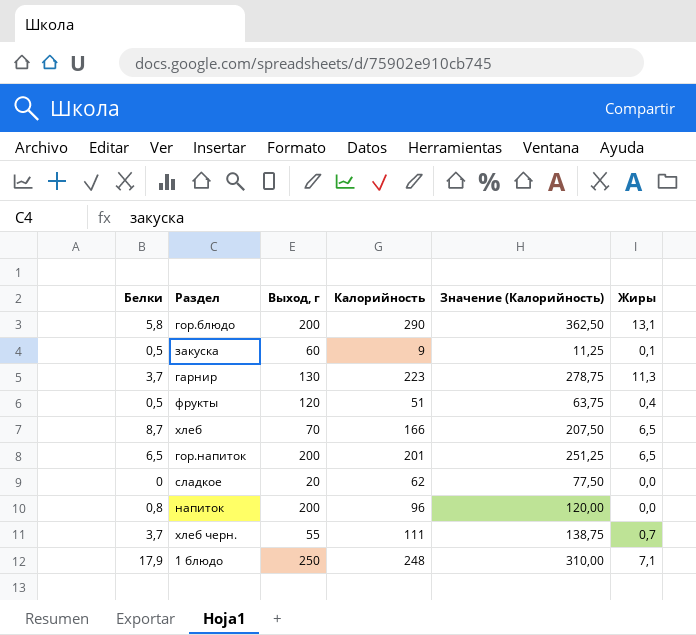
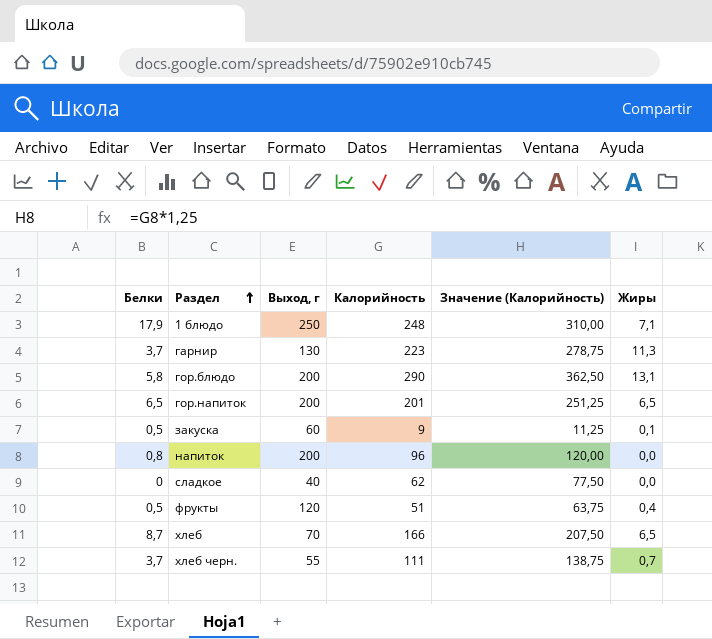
row order: none -> Раздел ascending
сладкое | Выход, г: 20 -> 40

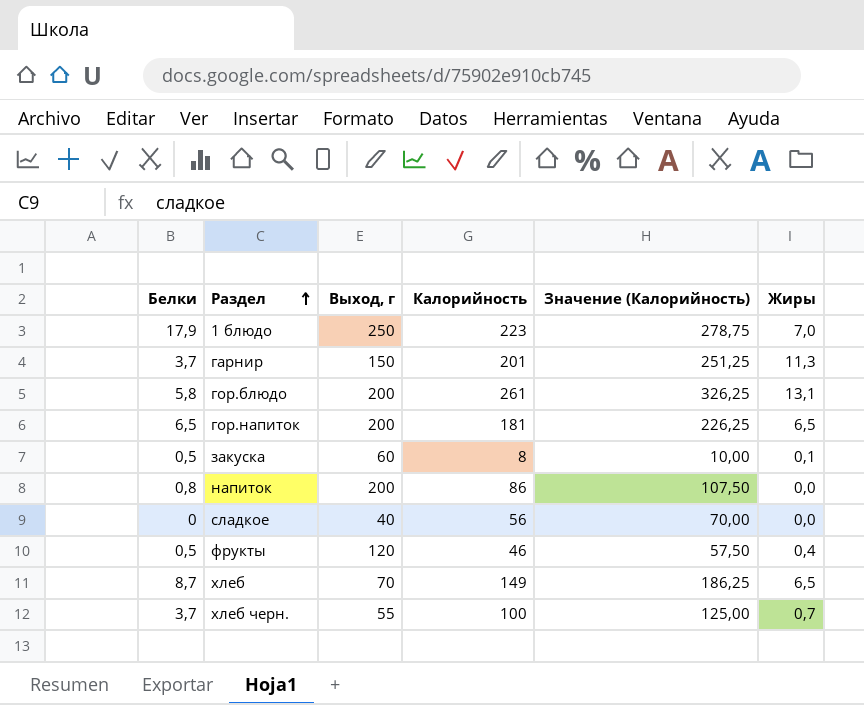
1 блюдо | Калорийность: 248 -> 223
1 блюдо | Значение (Калорийность): 310,00 -> 278,75
1 блюдо | Жиры: 7,1 -> 7,0
гарнир | Выход, г: 130 -> 150
гарнир | Калорийность: 223 -> 201
гарнир | Значение (Калорийность): 278,75 -> 251,25
гор.блюдо | Калорийность: 290 -> 261
гор.блюдо | Значение (Калорийность): 362,50 -> 326,25
гор.напиток | Калорийность: 201 -> 181
гор.напиток | Значение (Калорийность): 251,25 -> 226,25
закуска | Калорийность: 9 -> 8
закуска | Значение (Калорийность): 11,25 -> 10,00
напиток | Калорийность: 96 -> 86
напиток | Значение (Калорийность): 120,00 -> 107,50
сладкое | Калорийность: 62 -> 56
сладкое | Значение (Калорийность): 77,50 -> 70,00
фрукты | Калорийность: 51 -> 46
фрукты | Значение (Калорийность): 63,75 -> 57,50
хлеб | Калорийность: 166 -> 149
хлеб | Значение (Калорийность): 207,50 -> 186,25
хлеб черн. | Калорийность: 111 -> 100
хлеб черн. | Значение (Калорийность): 138,75 -> 125,00

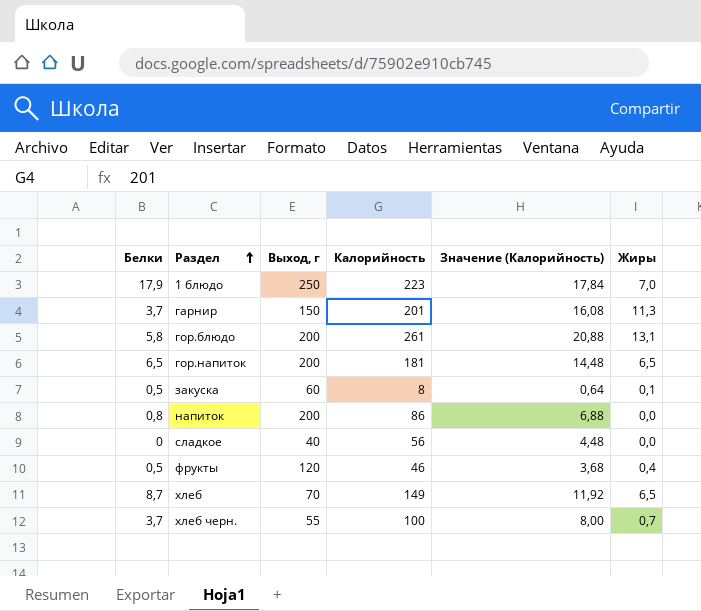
column Значение (Калорийность) | formula: [Калорийность] * 1,25 -> [Калорийность] * 0,08

